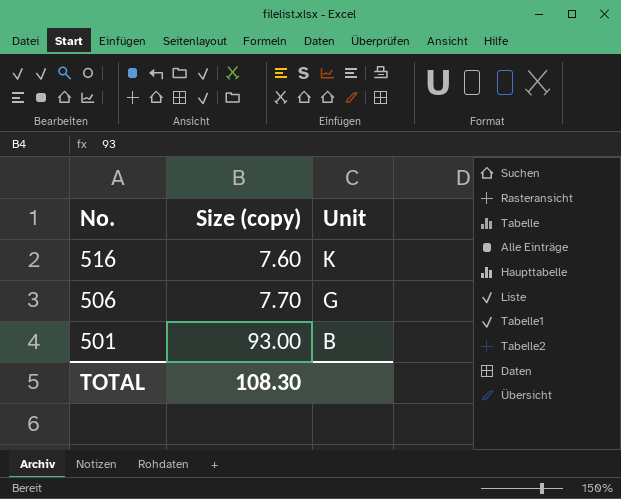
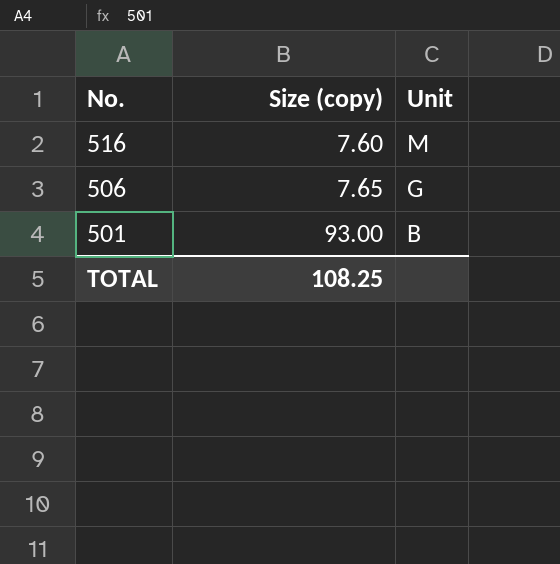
516 | Unit: K -> M
506 | Size (copy): 7.70 -> 7.65
TOTAL | Size (copy): 108.30 -> 108.25

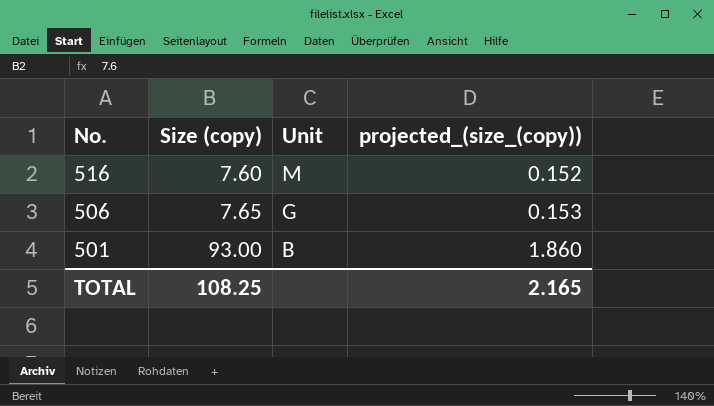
column projected_(size_(copy)) | formula: none -> [Size (copy)] * 0.02

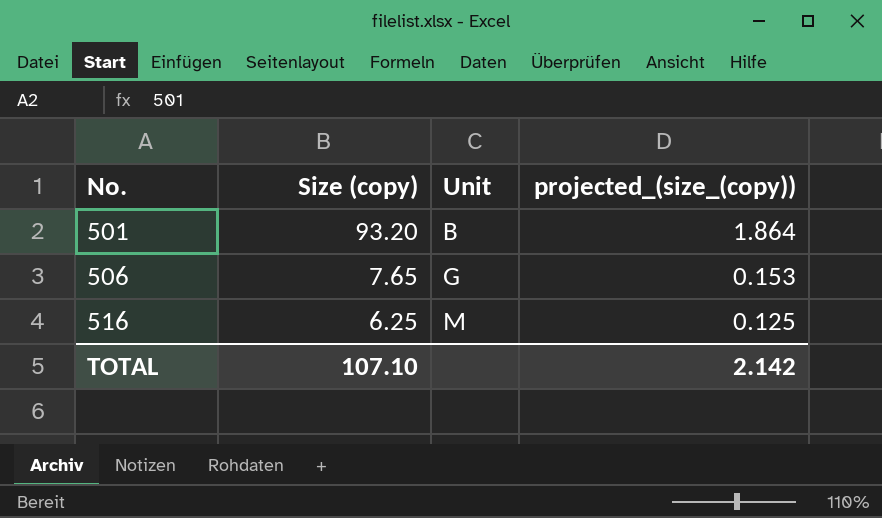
row order: No. descending -> No. ascending
501 | Size (copy): 93.00 -> 93.20
501 | projected_(size_(copy)): 1.860 -> 1.864
516 | Size (copy): 7.60 -> 6.25
516 | projected_(size_(copy)): 0.152 -> 0.125
TOTAL | Size (copy): 108.25 -> 107.10
TOTAL | projected_(size_(copy)): 2.165 -> 2.142

